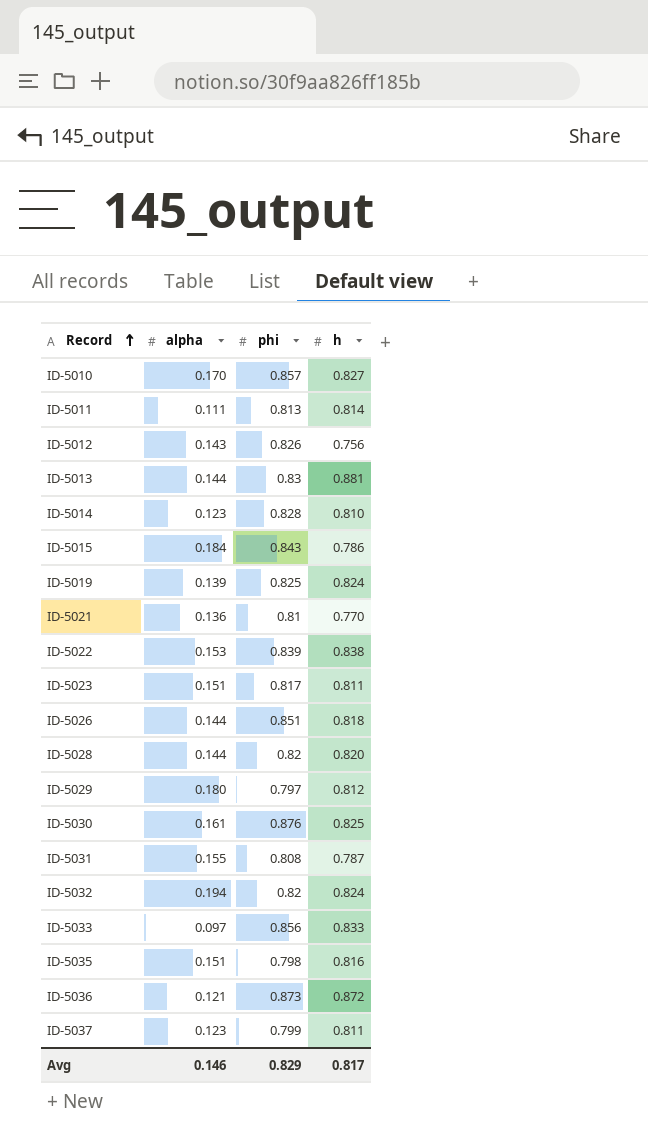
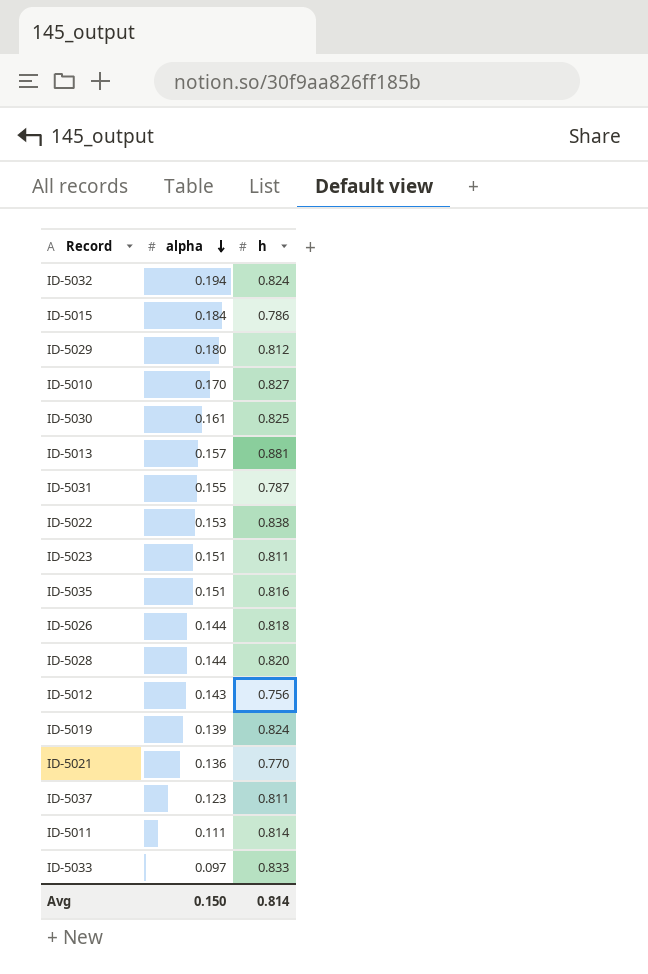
row order: Record ascending -> alpha descending
column phi | position: 3 -> none
row ID-5014: 0.123 | 0.828 | 0.810 -> none
row ID-5036: 0.121 | 0.873 | 0.872 -> none
ID-5013 | alpha: 0.144 -> 0.157
Avg | alpha: 0.146 -> 0.150
Avg | h: 0.817 -> 0.814

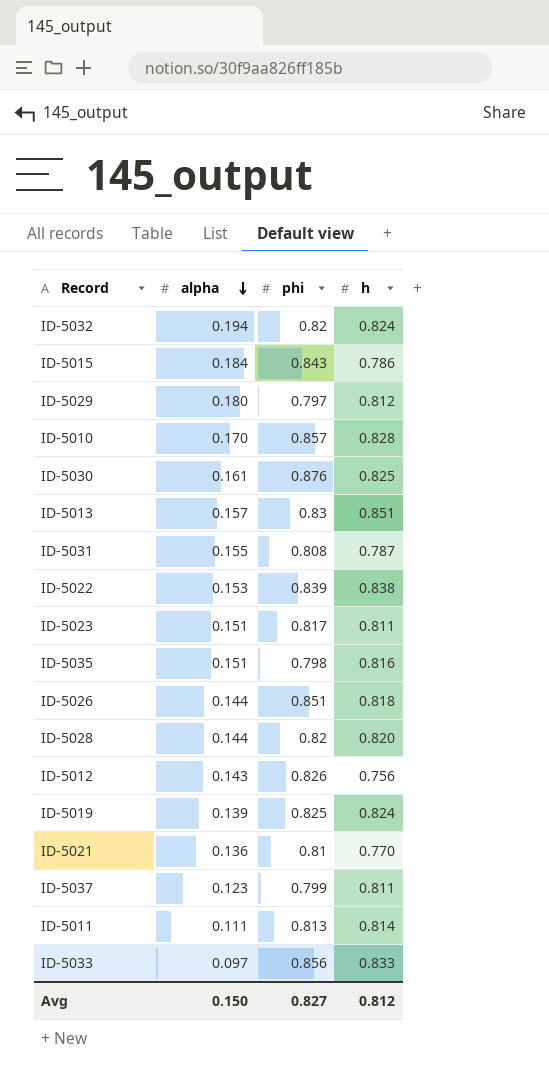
column phi | position: none -> 3
ID-5010 | h: 0.827 -> 0.828
ID-5013 | h: 0.881 -> 0.851
Avg | h: 0.814 -> 0.812

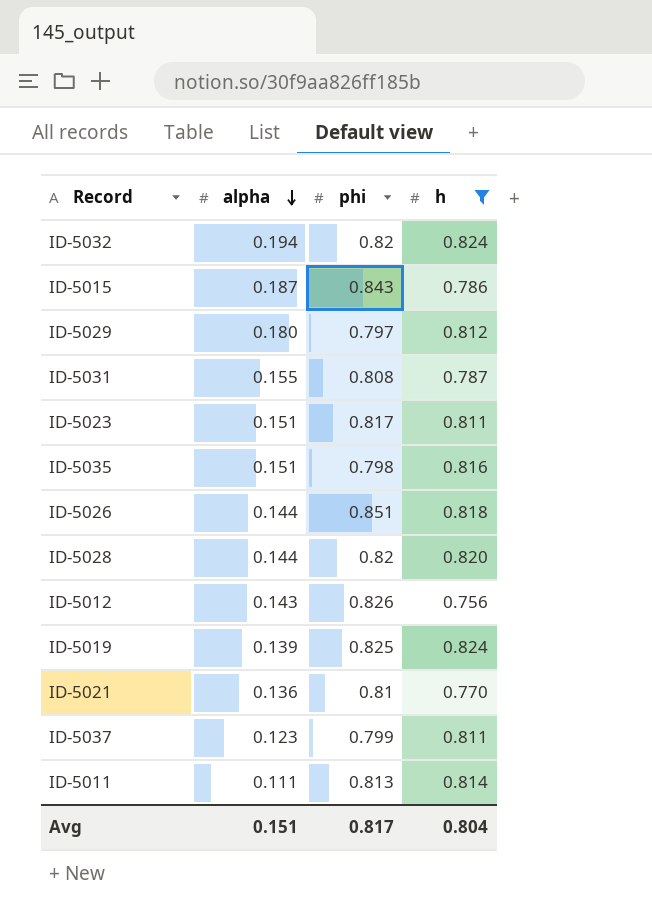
filter: none -> h <= 0.824
ID-5015 | alpha: 0.184 -> 0.187
Avg | alpha: 0.150 -> 0.151
Avg | phi: 0.827 -> 0.817
Avg | h: 0.812 -> 0.804

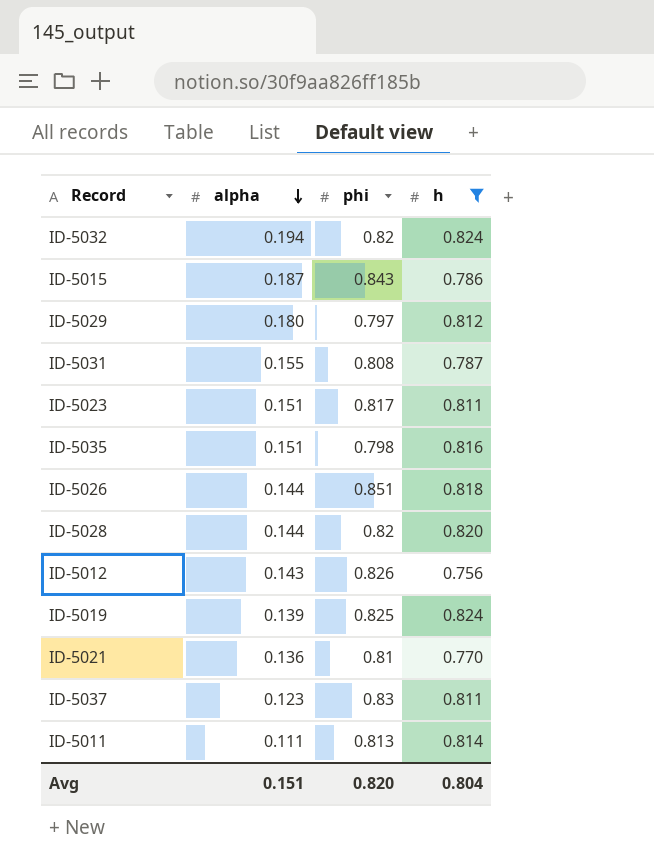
ID-5037 | phi: 0.799 -> 0.83
Avg | phi: 0.817 -> 0.820

